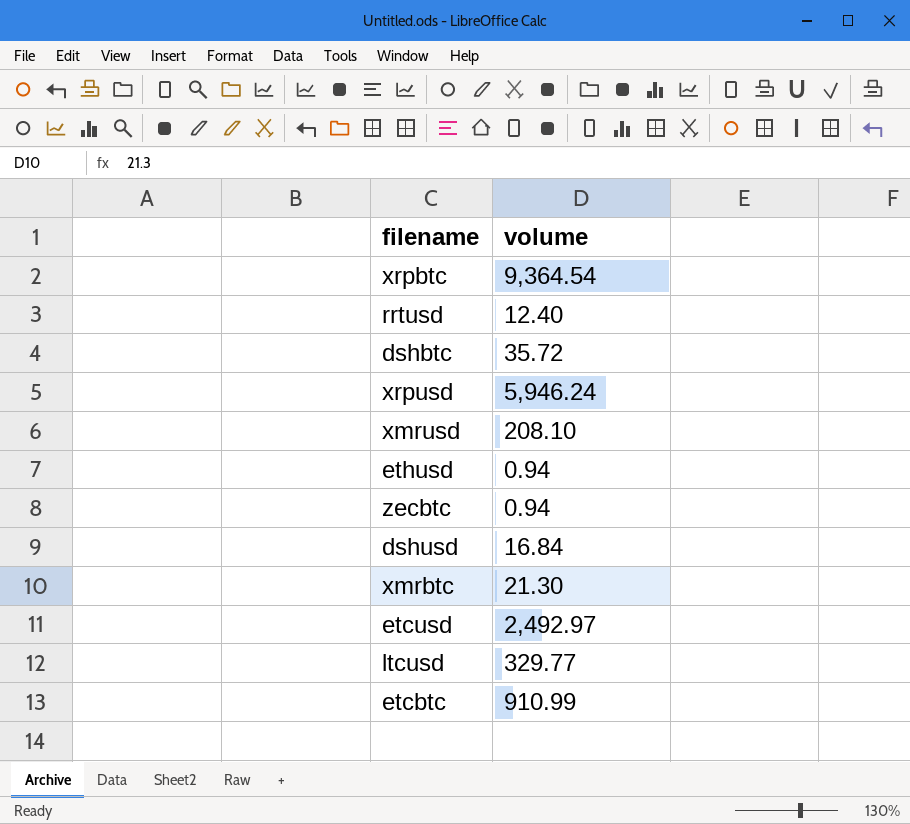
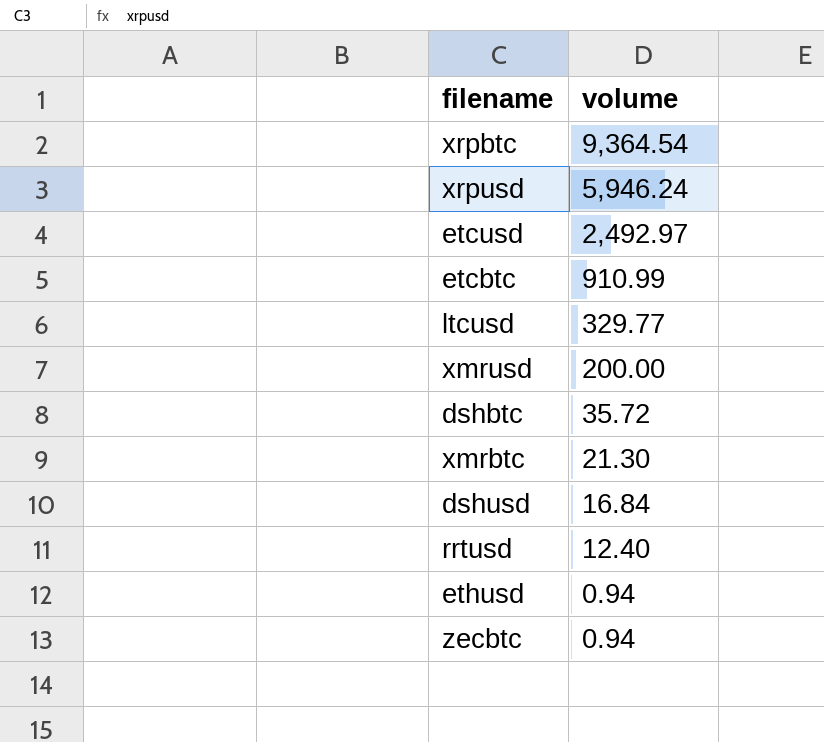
row order: none -> volume descending
xmrusd | volume: 208.10 -> 200.00

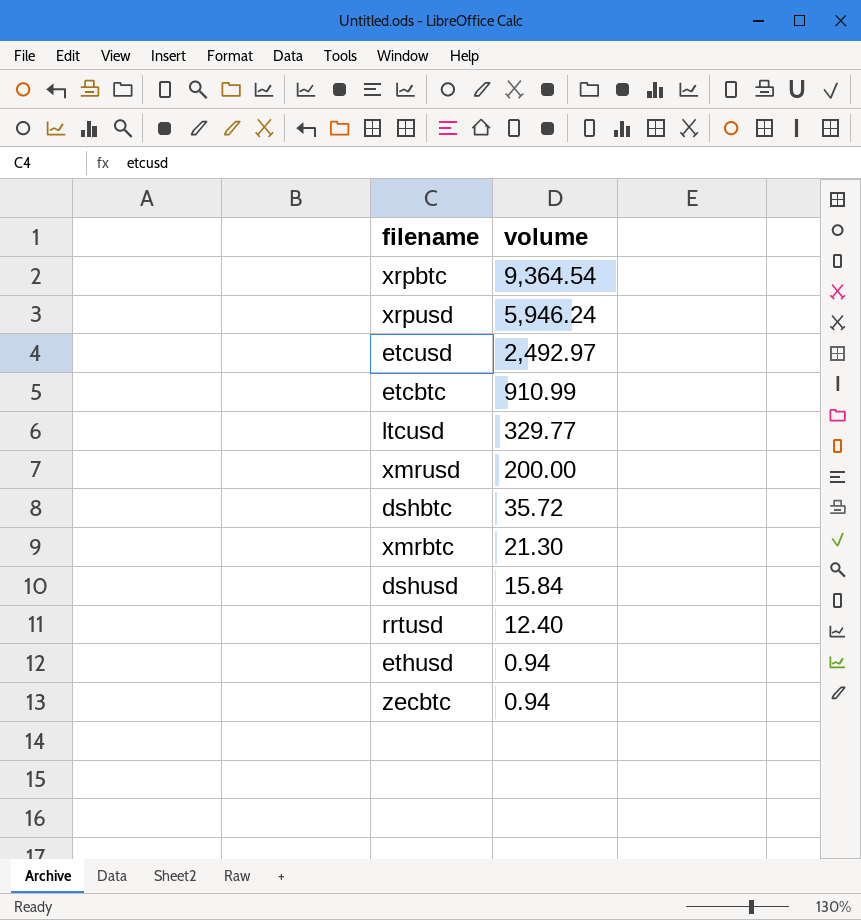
dshusd | volume: 16.84 -> 15.84

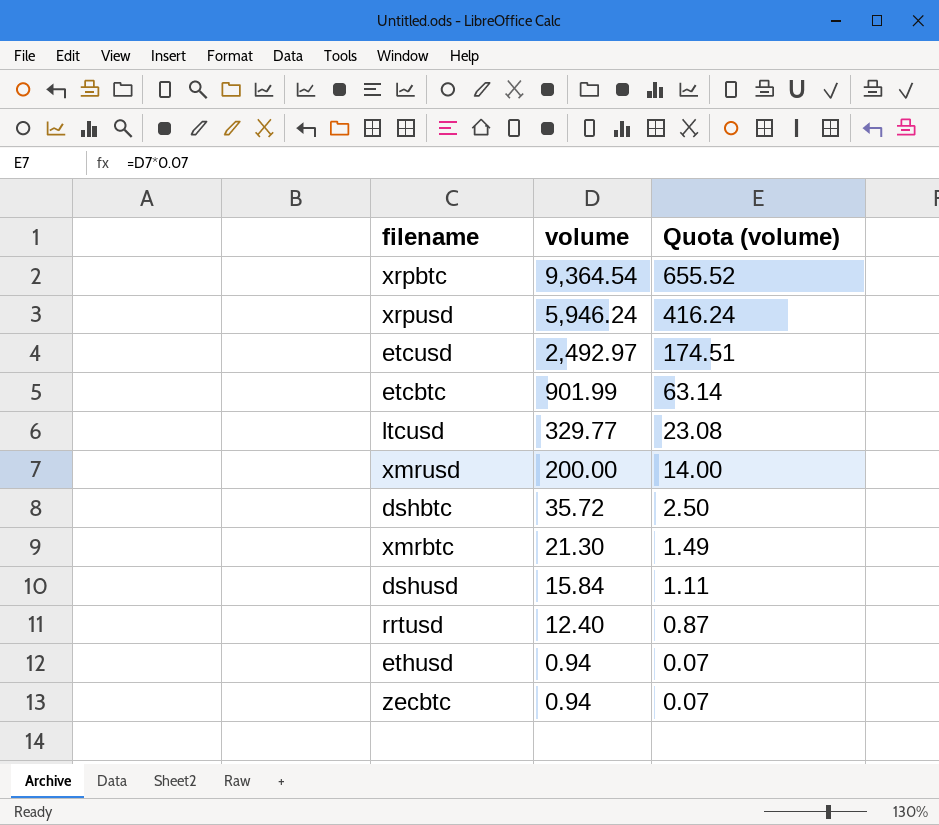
column Quota (volume) | formula: none -> [volume] * 0.07
etcbtc | volume: 910.99 -> 901.99

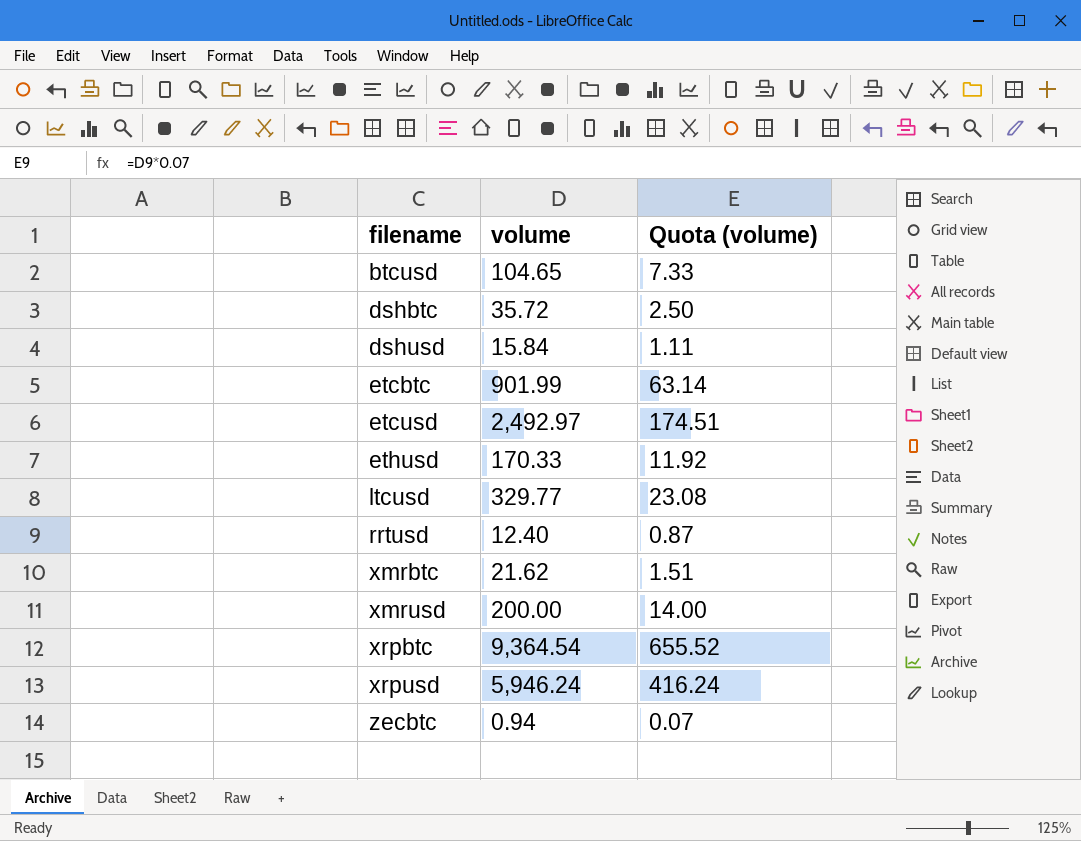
row order: volume descending -> filename ascending
row btcusd: none -> 104.65 | 7.33
ethusd | volume: 0.94 -> 170.33
ethusd | Quota (volume): 0.07 -> 11.92
xmrbtc | volume: 21.30 -> 21.62
xmrbtc | Quota (volume): 1.49 -> 1.51

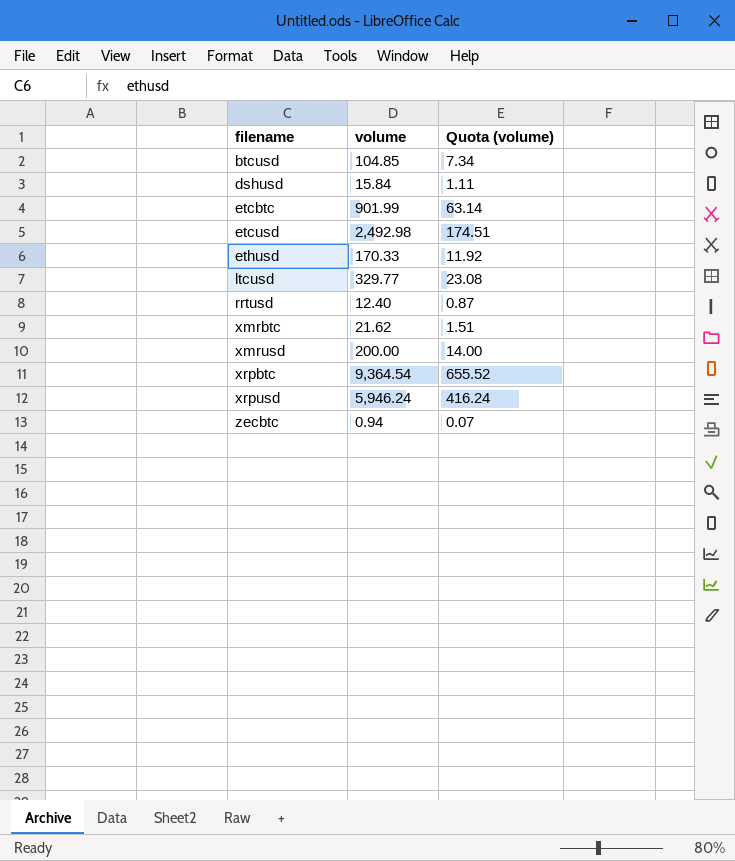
row dshbtc: 35.72 | 2.50 -> none
btcusd | volume: 104.65 -> 104.85
btcusd | Quota (volume): 7.33 -> 7.34
etcusd | volume: 2,492.97 -> 2,492.98

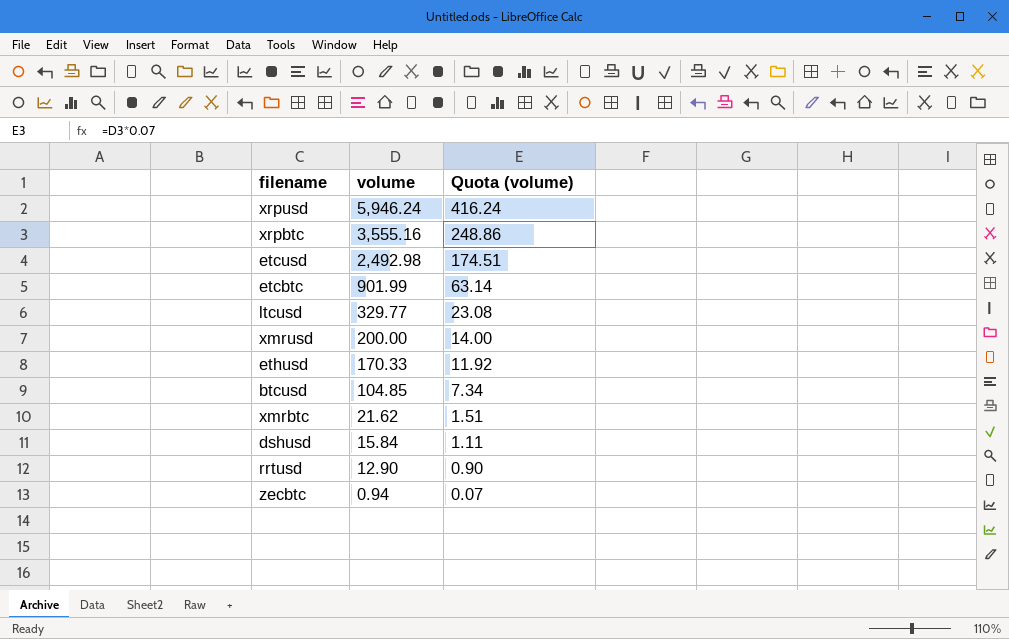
row order: filename ascending -> volume descending
xrpbtc | volume: 9,364.54 -> 3,555.16
xrpbtc | Quota (volume): 655.52 -> 248.86
rrtusd | volume: 12.40 -> 12.90
rrtusd | Quota (volume): 0.87 -> 0.90

